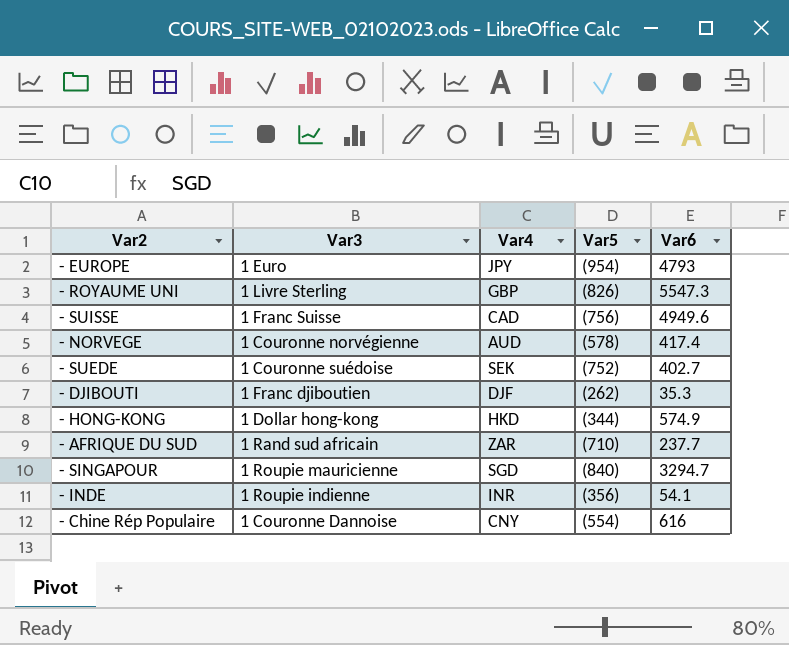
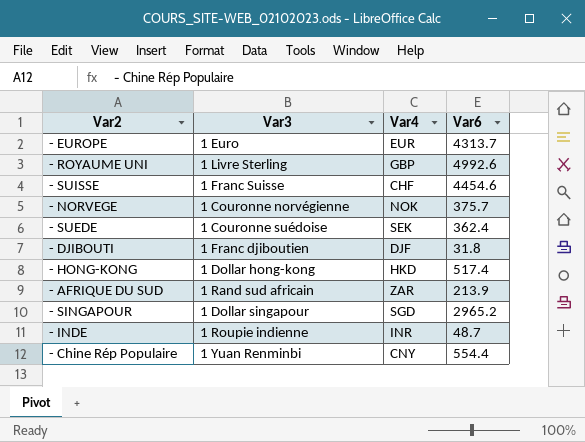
column Var5 | position: 4 -> none
- EUROPE | Var4: JPY -> EUR
- EUROPE | Var6: 4793 -> 4313.7
- ROYAUME UNI | Var6: 5547.3 -> 4992.6
- SUISSE | Var4: CAD -> CHF
- SUISSE | Var6: 4949.6 -> 4454.6
- NORVEGE | Var4: AUD -> NOK
- NORVEGE | Var6: 417.4 -> 375.7
- SUEDE | Var6: 402.7 -> 362.4
- DJIBOUTI | Var6: 35.3 -> 31.8
- HONG-KONG | Var6: 574.9 -> 517.4
- AFRIQUE DU SUD | Var6: 237.7 -> 213.9
- SINGAPOUR | Var3: 1 Roupie mauricienne -> 1 Dollar singapour
- SINGAPOUR | Var6: 3294.7 -> 2965.2
- INDE | Var6: 54.1 -> 48.7
- Chine Rép Populaire | Var3: 1 Couronne Dannoise -> 1 Yuan Renminbi
- Chine Rép Populaire | Var6: 616 -> 554.4

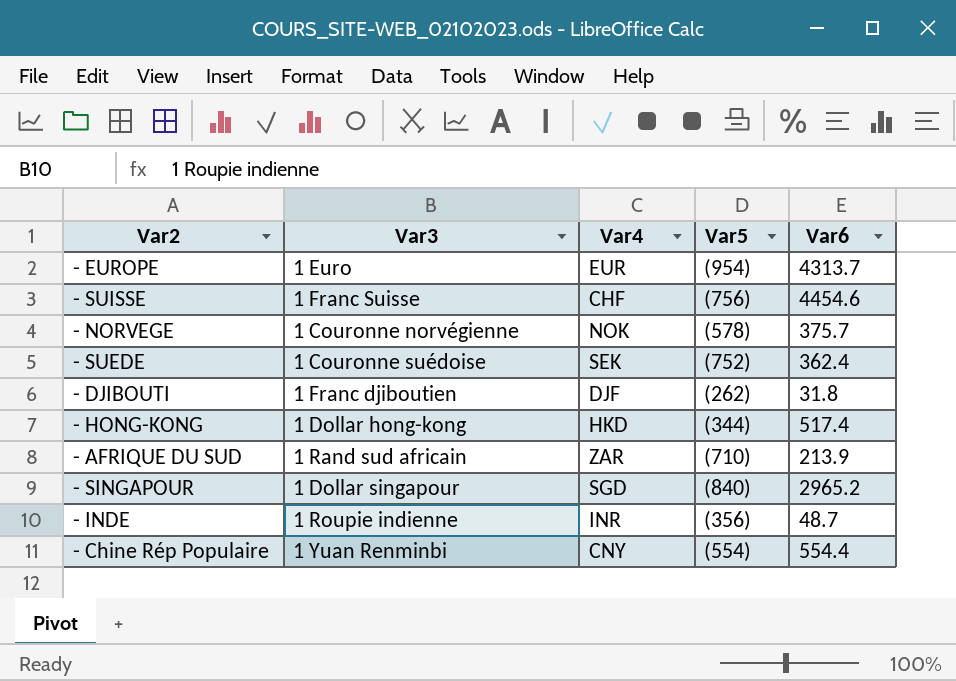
column Var5 | position: none -> 4
row - ROYAUME UNI: 1 Livre Sterling | GBP | 4992.6 -> none

